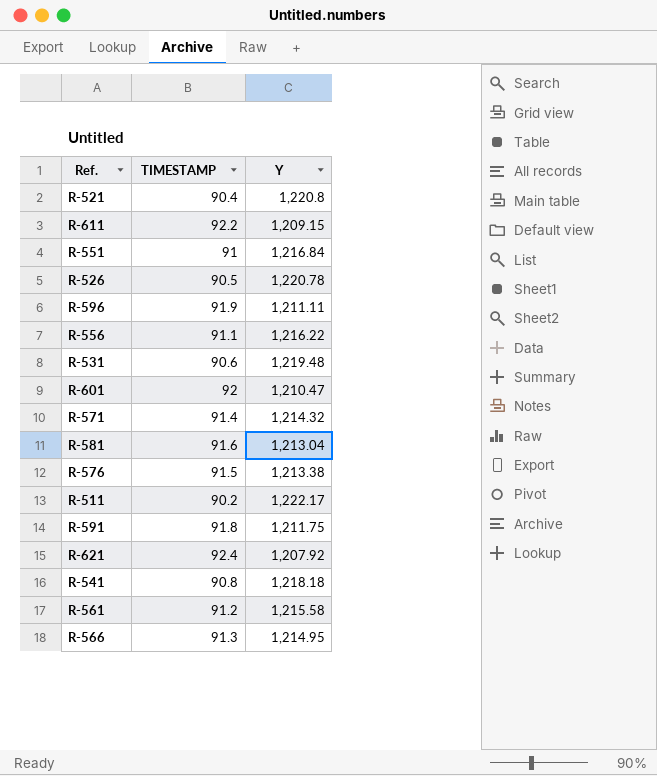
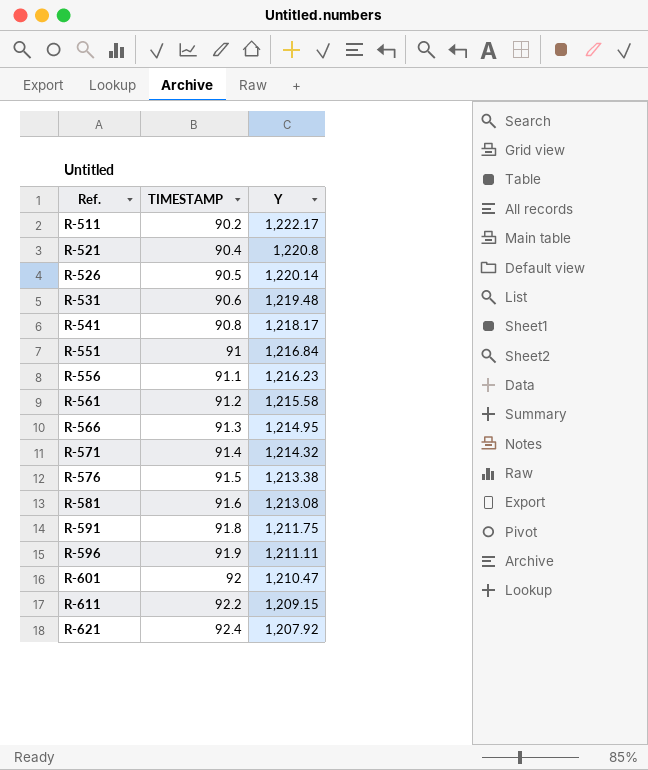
row order: none -> Ref. ascending
R-526 | Y: 1,220.78 -> 1,220.14
R-541 | Y: 1,218.18 -> 1,218.17
R-556 | Y: 1,216.22 -> 1,216.23
R-581 | Y: 1,213.04 -> 1,213.08

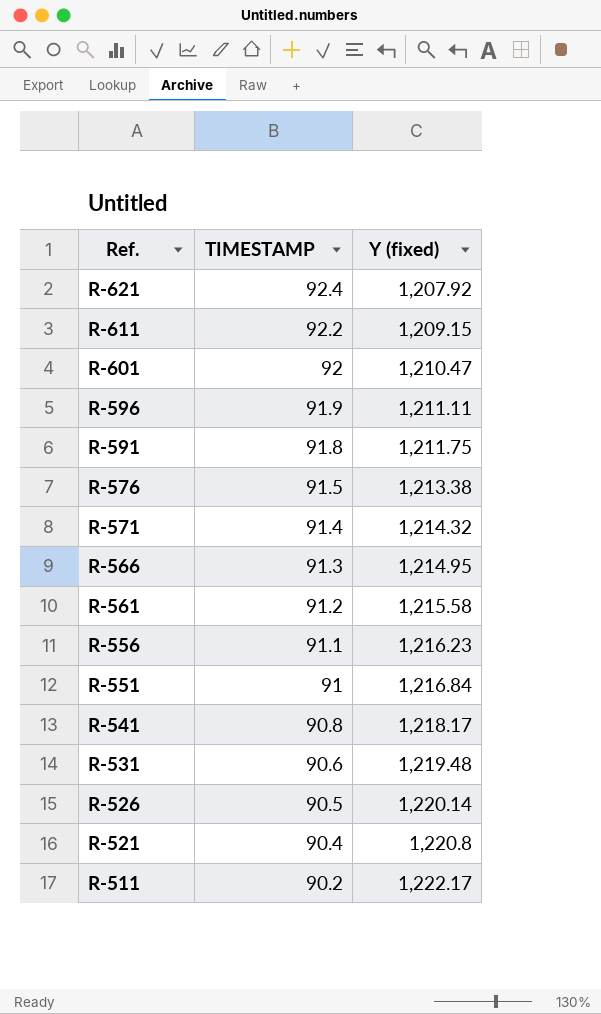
row order: Ref. ascending -> Ref. descending
column name: Y -> Y (fixed)
row R-581: 91.6 | 1,213.08 -> none

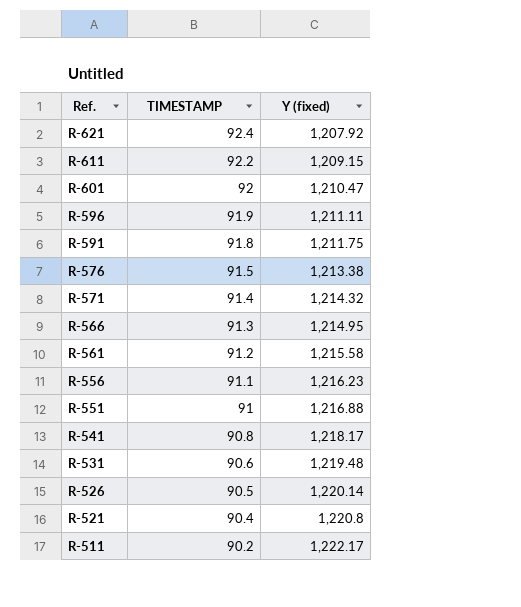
R-551 | Y (fixed): 1,216.84 -> 1,216.88

